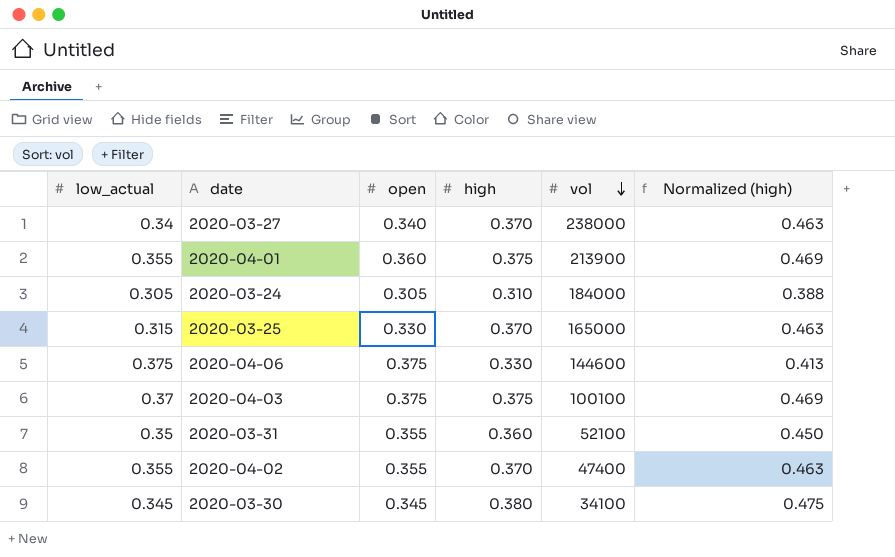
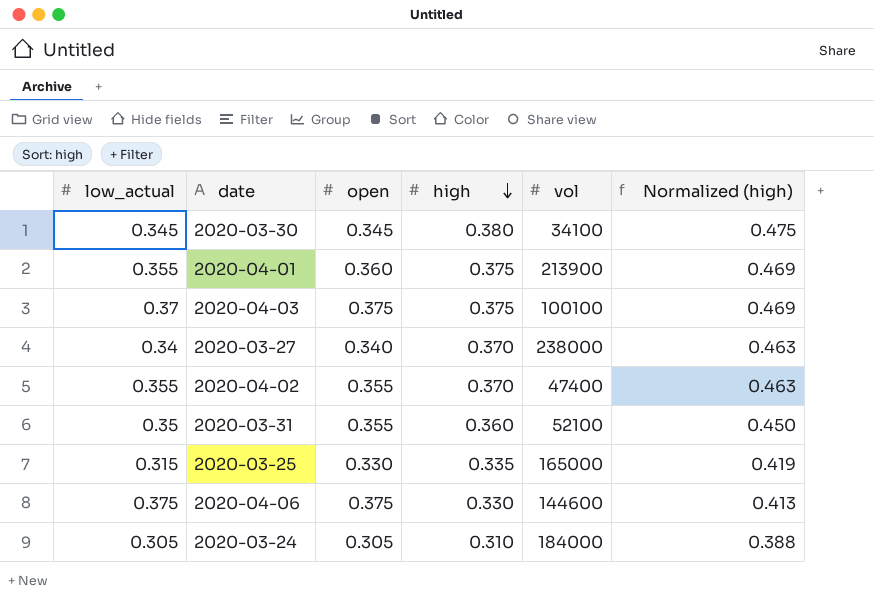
row order: vol descending -> high descending
2020-03-25 | high: 0.370 -> 0.335
2020-03-25 | Normalized (high): 0.463 -> 0.419

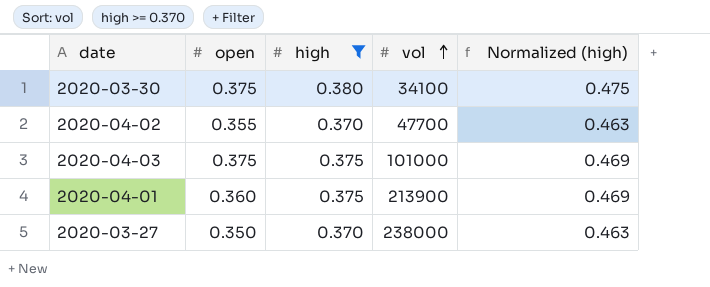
filter: none -> high >= 0.370
row order: high descending -> vol ascending
column low_actual | position: 1 -> none
2020-03-30 | open: 0.345 -> 0.375
2020-04-02 | vol: 47400 -> 47700
2020-04-03 | vol: 100100 -> 101000
2020-03-27 | open: 0.340 -> 0.350

